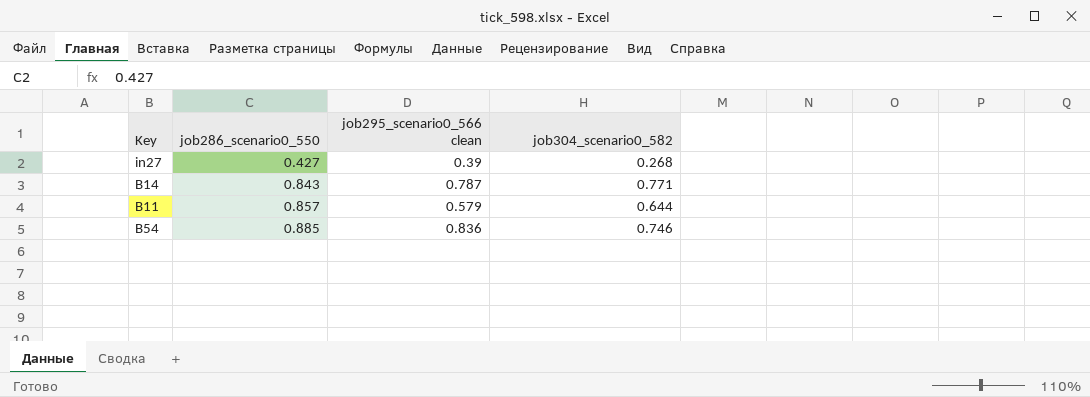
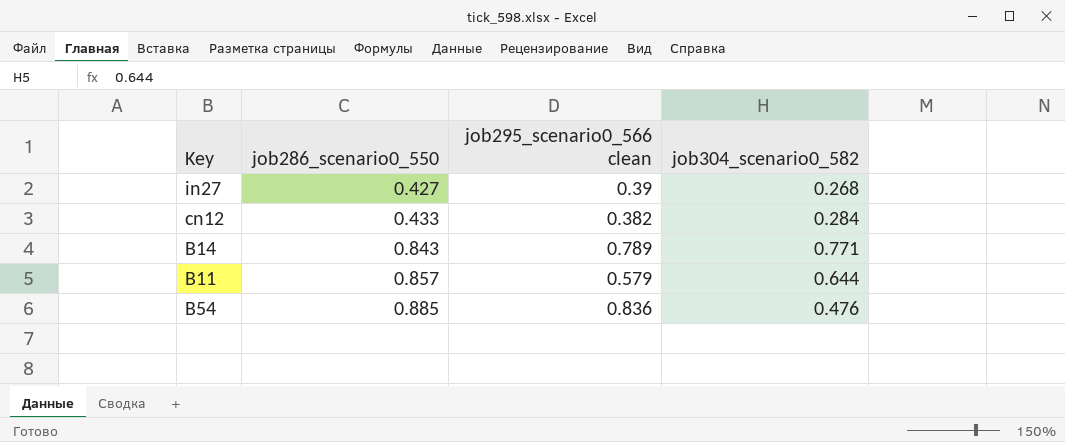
row cn12: none -> 0.433 | 0.382 | 0.284
B14 | job295_scenario0_566 clean: 0.787 -> 0.789
B54 | job304_scenario0_582: 0.746 -> 0.476

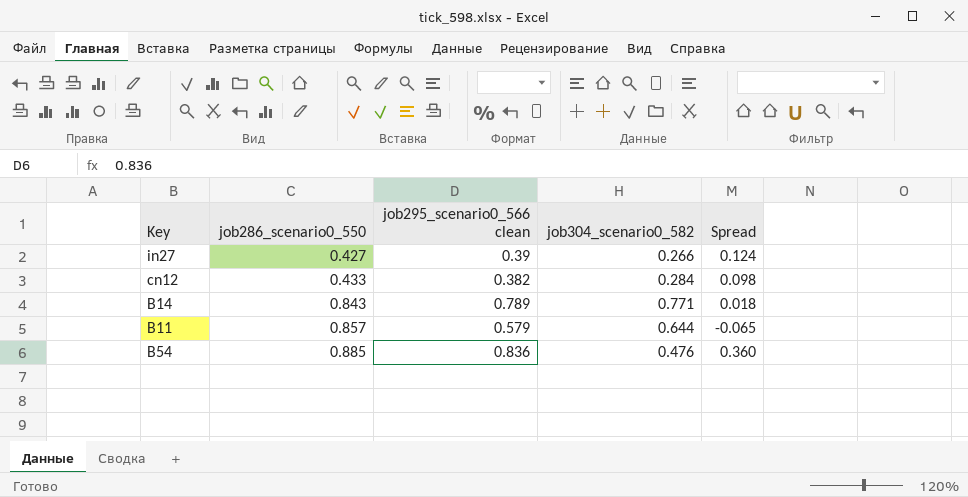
column Spread | formula: none -> [job295_scenario0_566 clean] - [job304_scenario0_582]
in27 | job304_scenario0_582: 0.268 -> 0.266

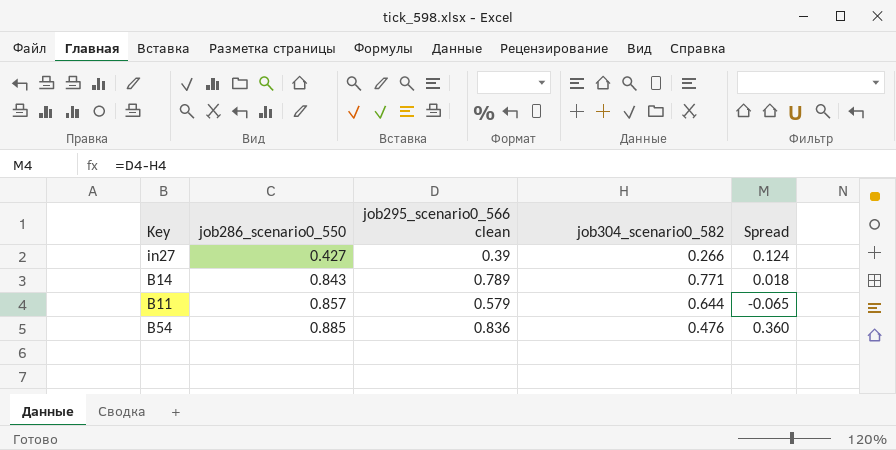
row cn12: 0.433 | 0.382 | 0.284 | 0.098 -> none

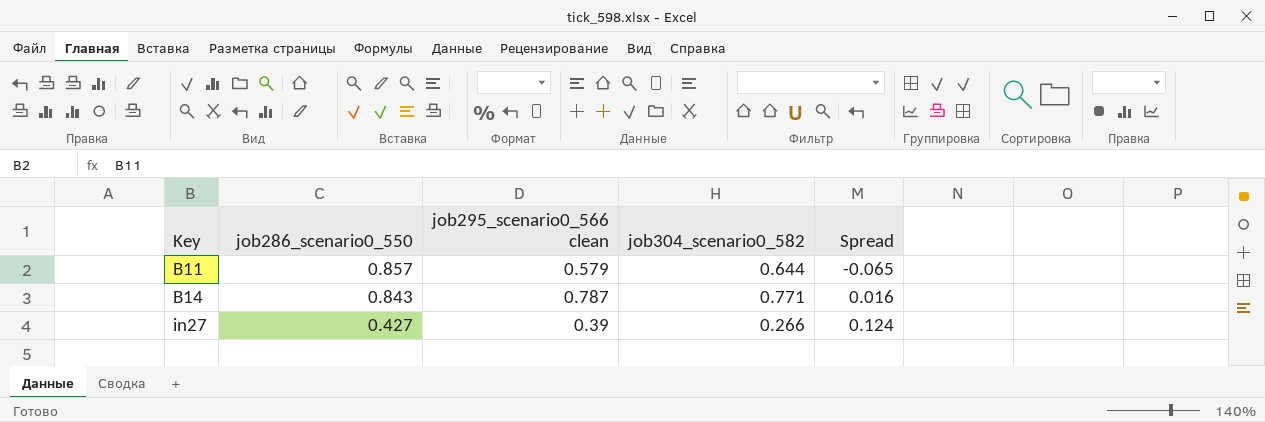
row order: job286_scenario0_550 ascending -> Key ascending
row B54: 0.885 | 0.836 | 0.476 | 0.360 -> none
B14 | job295_scenario0_566 clean: 0.789 -> 0.787
B14 | Spread: 0.018 -> 0.016

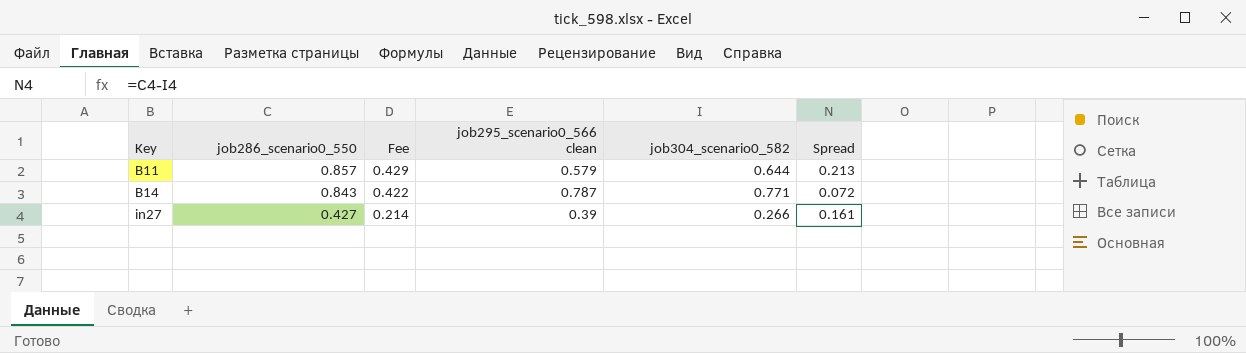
column Fee | formula: none -> [job286_scenario0_550] * 0.5
column Spread | formula: [job295_scenario0_566 clean] - [job304_scenario0_582] -> [job286_scenario0_550] - [job304_scenario0_582]

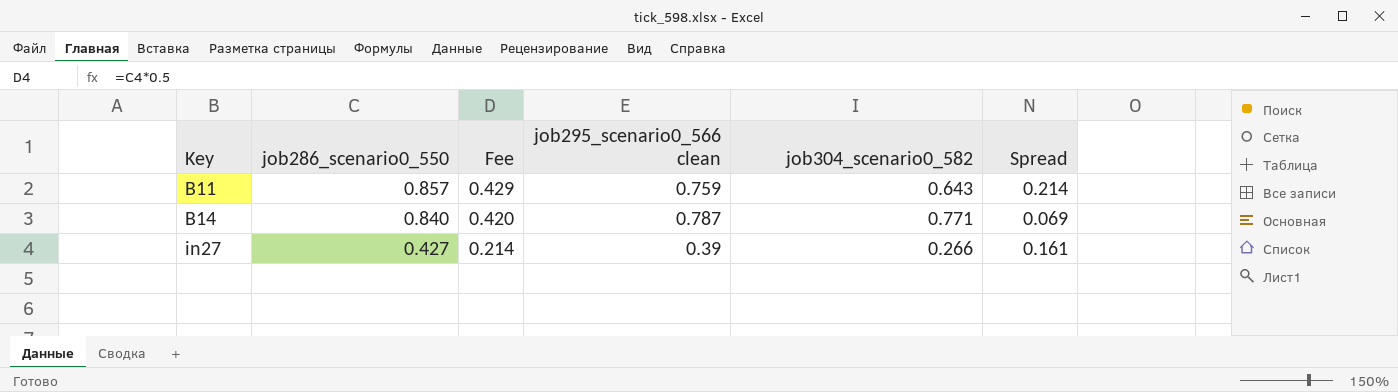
B11 | job295_scenario0_566 clean: 0.579 -> 0.759
B11 | job304_scenario0_582: 0.644 -> 0.643
B11 | Spread: 0.213 -> 0.214
B14 | job286_scenario0_550: 0.843 -> 0.840
B14 | Fee: 0.422 -> 0.420
B14 | Spread: 0.072 -> 0.069

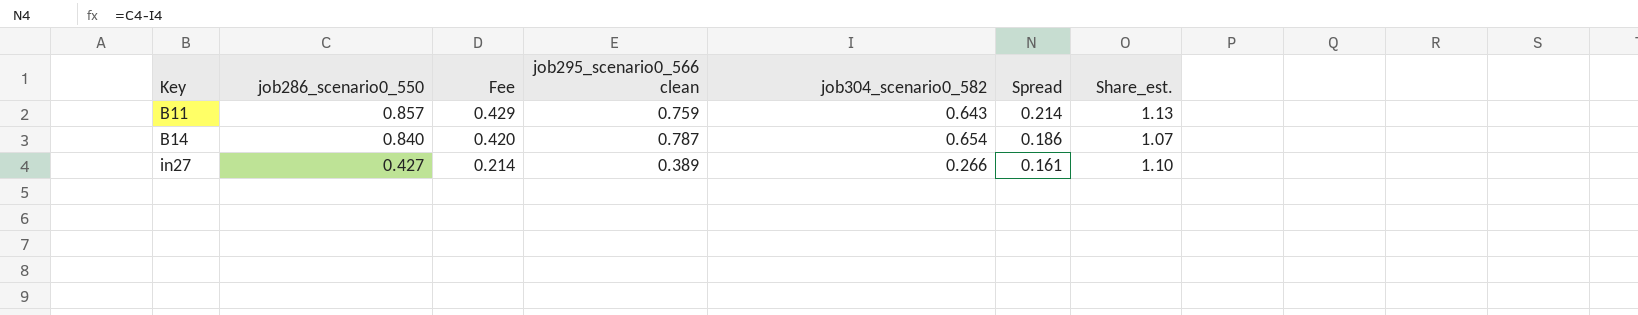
column Share_est. | formula: none -> [job286_scenario0_550] / [job295_scenario0_566 clean]
B14 | job304_scenario0_582: 0.771 -> 0.654
B14 | Spread: 0.069 -> 0.186
in27 | job295_scenario0_566 clean: 0.39 -> 0.389

